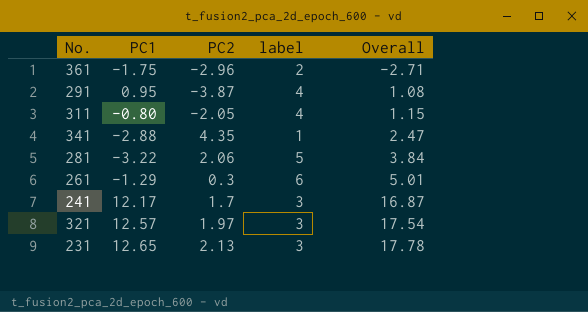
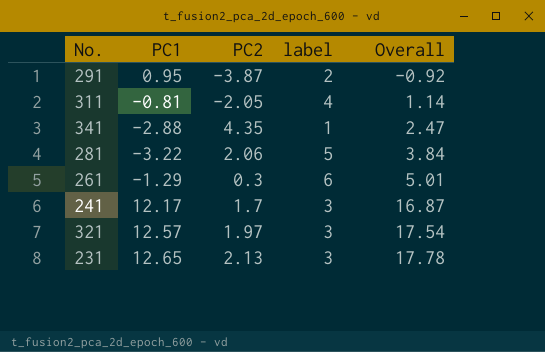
row 361: -1.75 | -2.96 | 2 | -2.71 -> none
291 | label: 4 -> 2
291 | Overall: 1.08 -> -0.92
311 | PC1: -0.80 -> -0.81
311 | Overall: 1.15 -> 1.14

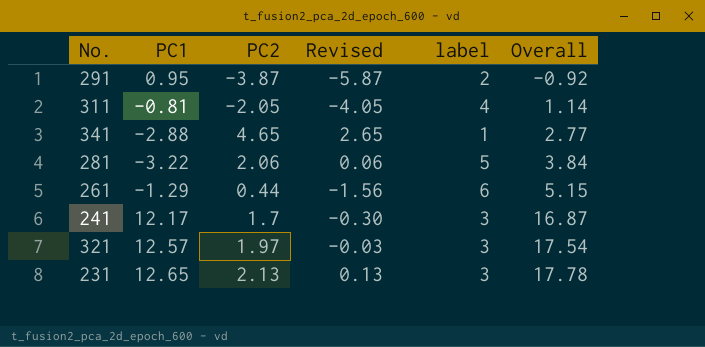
column Revised | formula: none -> [PC2] - 2
341 | PC2: 4.35 -> 4.65
341 | Overall: 2.47 -> 2.77
261 | PC2: 0.3 -> 0.44
261 | Overall: 5.01 -> 5.15

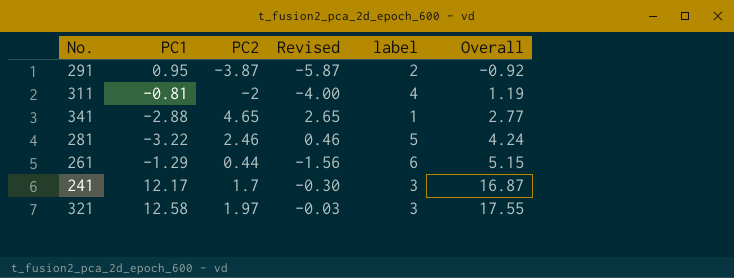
row 231: 12.65 | 2.13 | 0.13 | 3 | 17.78 -> none
311 | PC2: -2.05 -> -2
311 | Revised: -4.05 -> -4.00
311 | Overall: 1.14 -> 1.19
281 | PC2: 2.06 -> 2.46
281 | Revised: 0.06 -> 0.46
281 | Overall: 3.84 -> 4.24
321 | PC1: 12.57 -> 12.58
321 | Overall: 17.54 -> 17.55

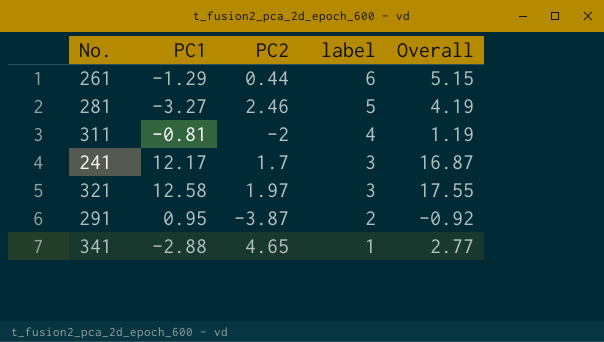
row order: Overall ascending -> label descending
column Revised | formula: [PC2] - 2 -> none
281 | PC1: -3.22 -> -3.27
281 | Overall: 4.24 -> 4.19

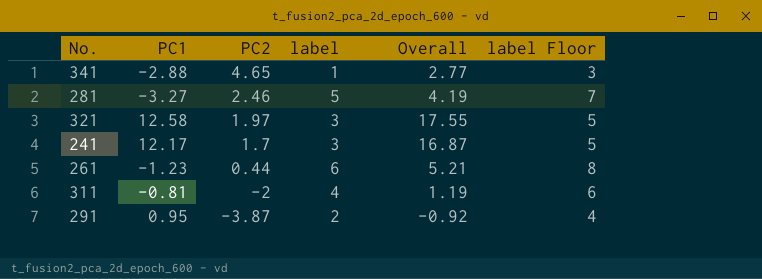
row order: label descending -> PC2 descending
column label Floor | formula: none -> [label] + 2
261 | PC1: -1.29 -> -1.23
261 | Overall: 5.15 -> 5.21

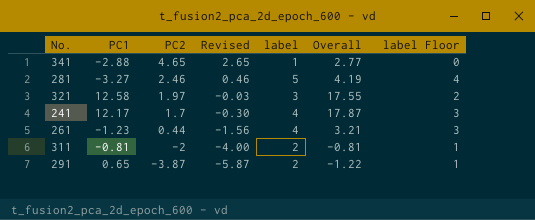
column Revised | formula: none -> [PC2] - 2
column label Floor | formula: [label] + 2 -> [label] - 1
241 | label: 3 -> 4
241 | Overall: 16.87 -> 17.87
261 | label: 6 -> 4
261 | Overall: 5.21 -> 3.21
311 | label: 4 -> 2
311 | Overall: 1.19 -> -0.81
291 | PC1: 0.95 -> 0.65
291 | Overall: -0.92 -> -1.22

